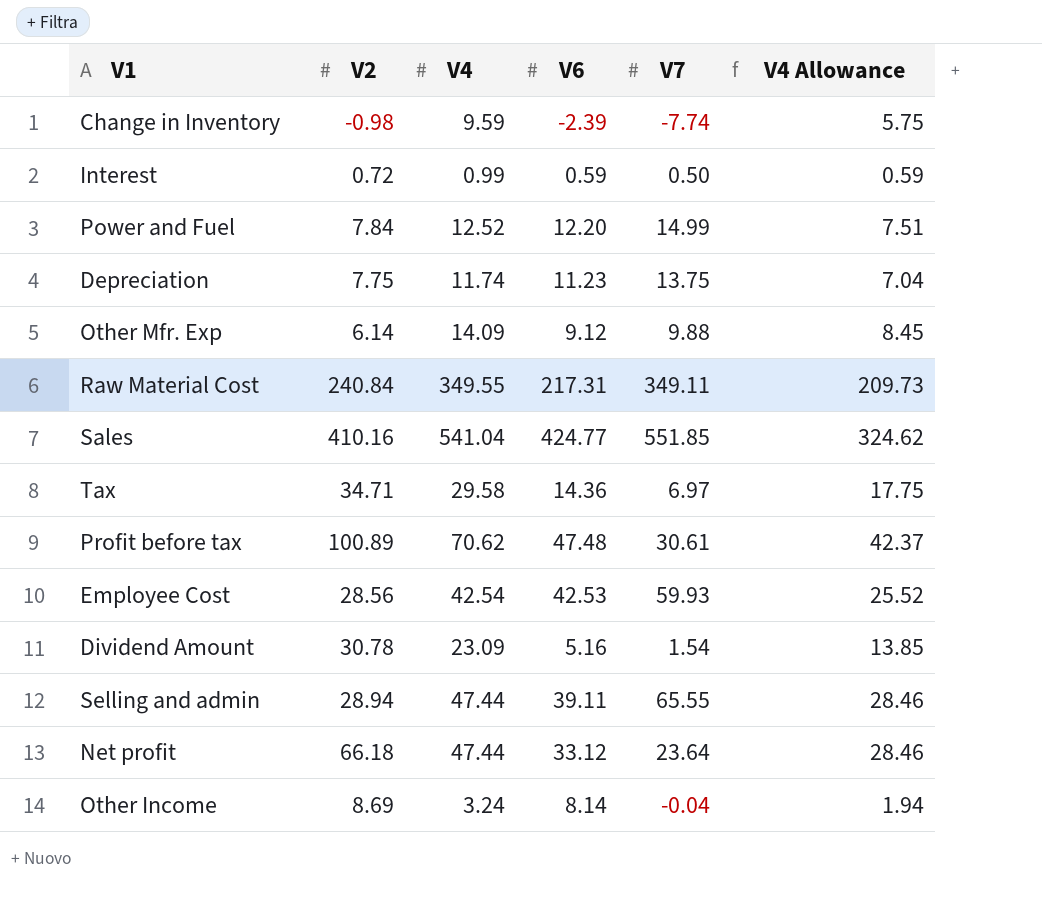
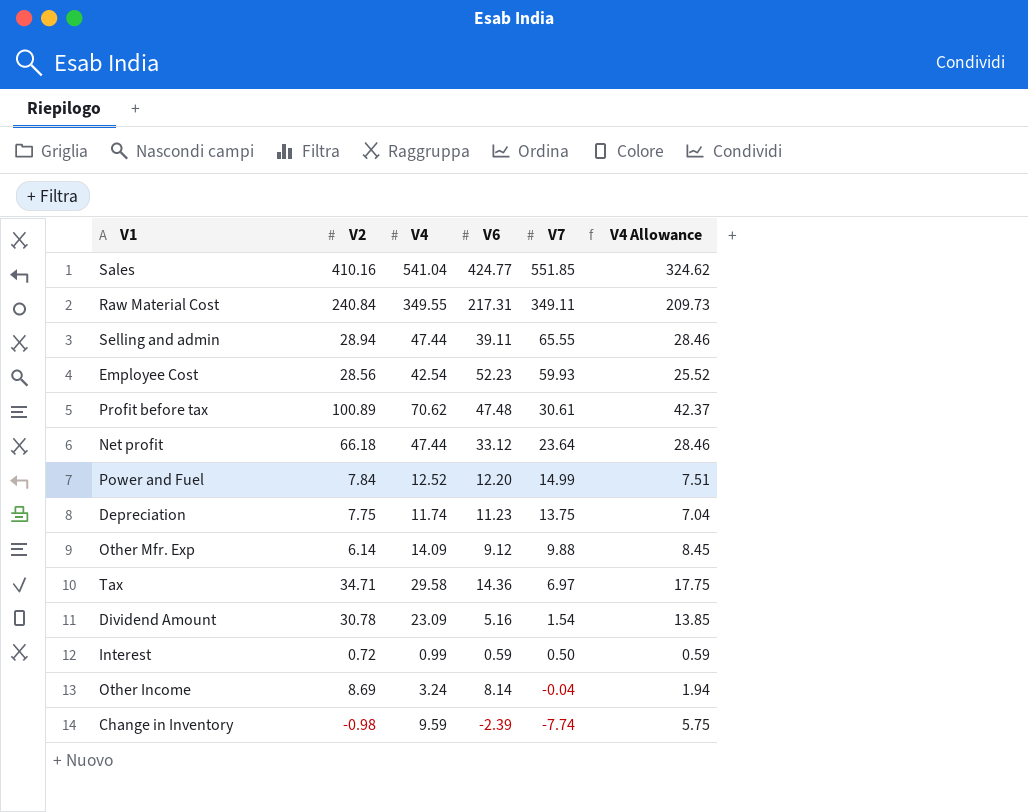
row order: none -> V7 descending
Employee Cost | V6: 42.53 -> 52.23

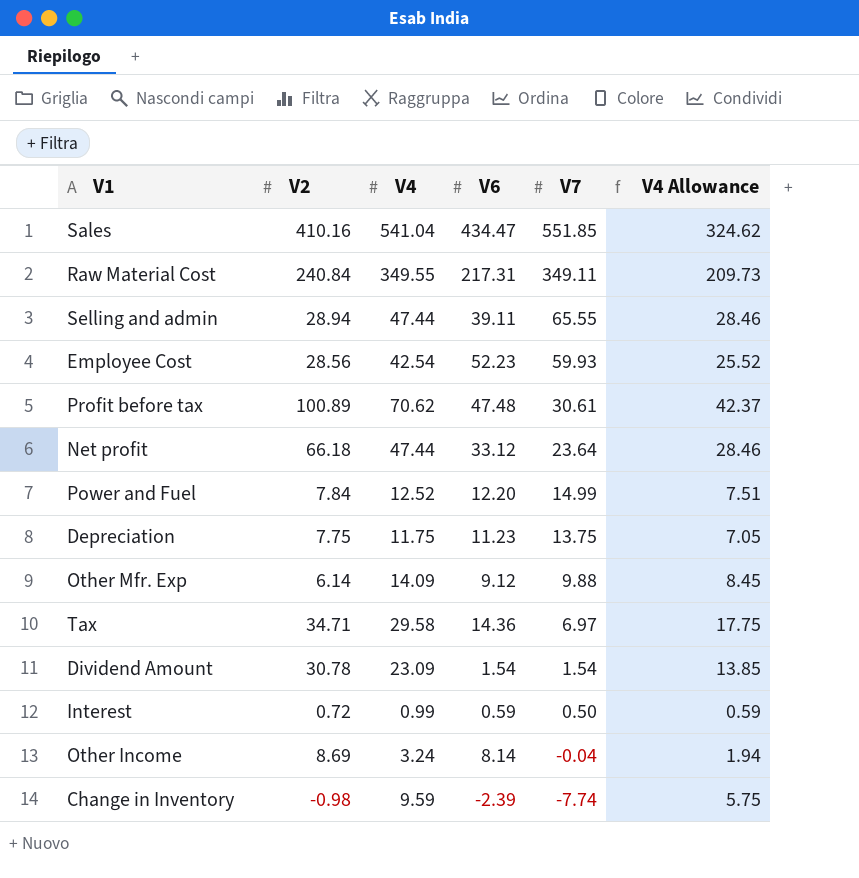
Sales | V6: 424.77 -> 434.47
Depreciation | V4: 11.74 -> 11.75
Depreciation | V4 Allowance: 7.04 -> 7.05
Dividend Amount | V6: 5.16 -> 1.54

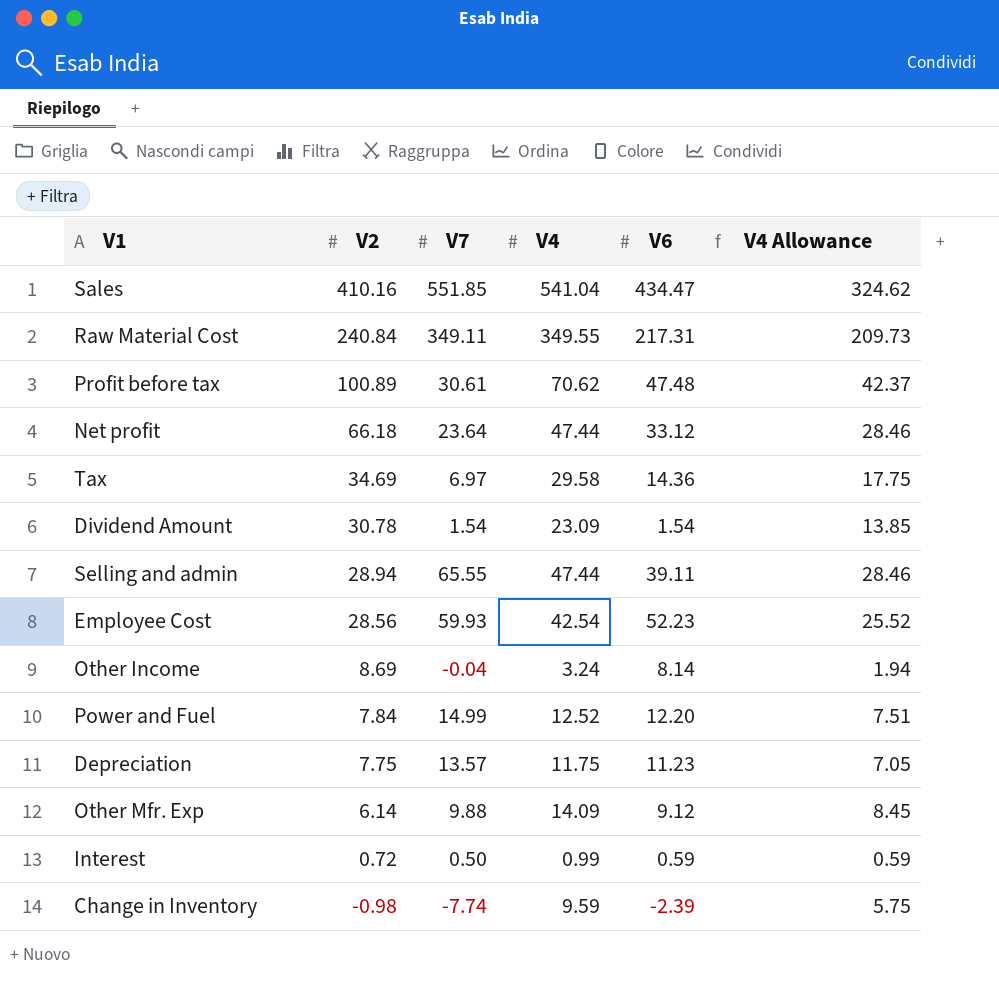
row order: V7 descending -> V2 descending
column V7 | position: 5 -> 3
Tax | V2: 34.71 -> 34.69
Depreciation | V7: 13.75 -> 13.57

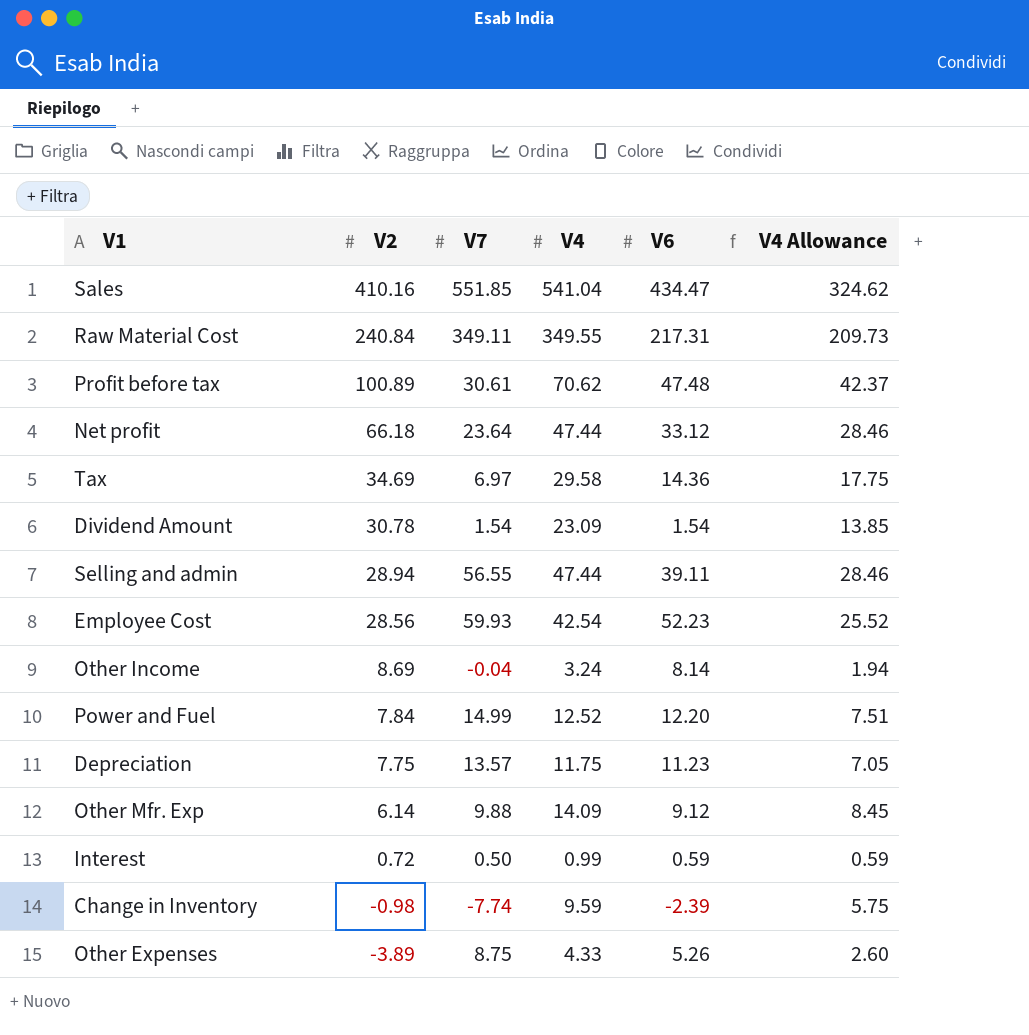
Selling and admin | V7: 65.55 -> 56.55
row Other Expenses: none -> -3.89 | 8.75 | 4.33 | 5.26 | 2.60

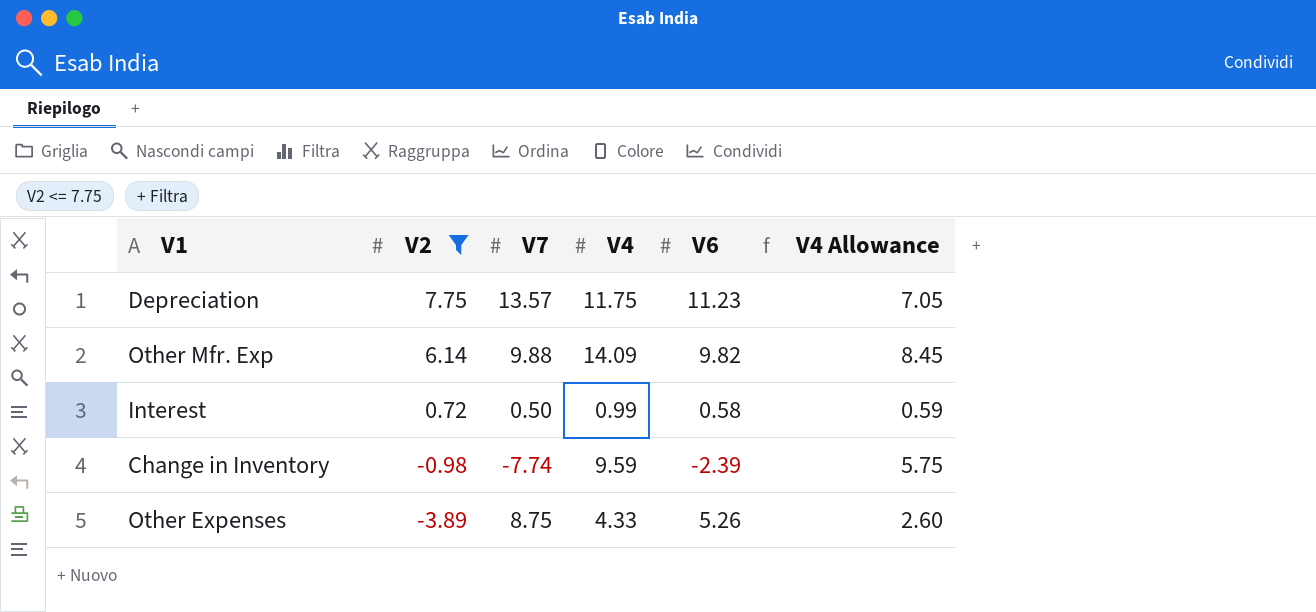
filter: none -> V2 <= 7.75
Other Mfr. Exp | V6: 9.12 -> 9.82
Interest | V6: 0.59 -> 0.58

